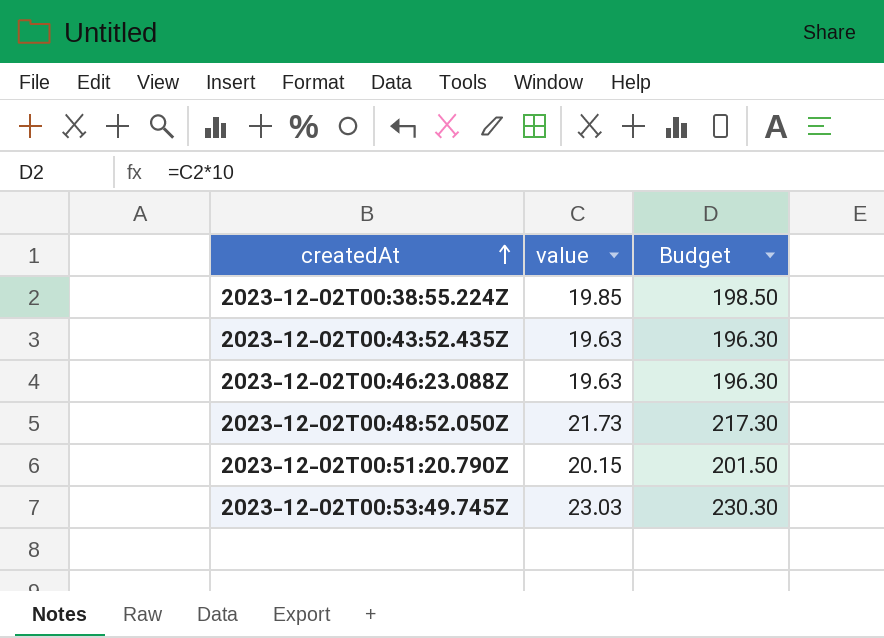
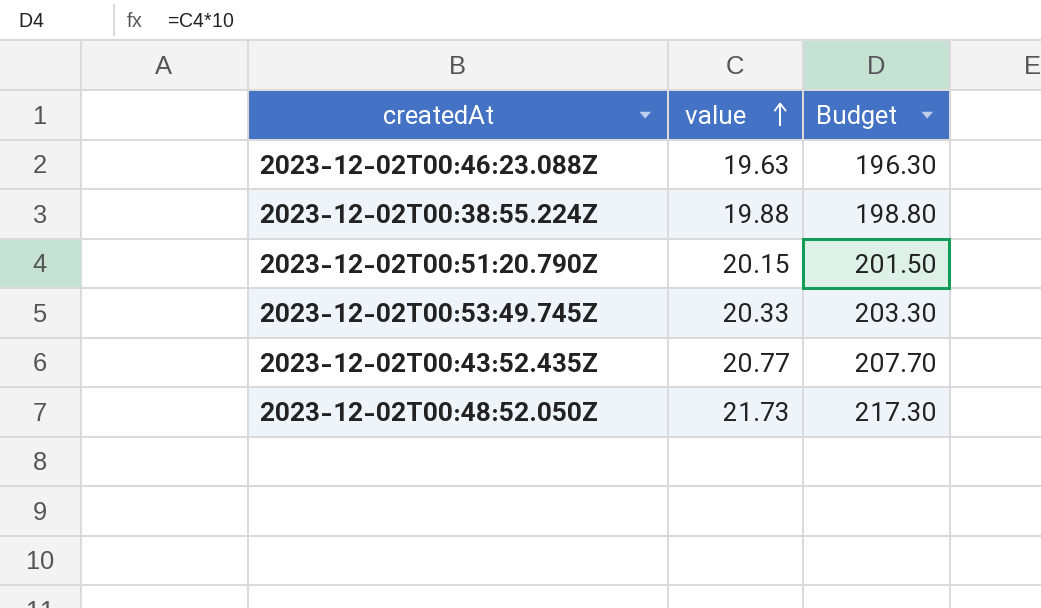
row order: createdAt ascending -> value ascending
2023-12-02T00:38:55.224Z | value: 19.85 -> 19.88
2023-12-02T00:38:55.224Z | Budget: 198.50 -> 198.80
2023-12-02T00:53:49.745Z | value: 23.03 -> 20.33
2023-12-02T00:53:49.745Z | Budget: 230.30 -> 203.30
2023-12-02T00:43:52.435Z | value: 19.63 -> 20.77
2023-12-02T00:43:52.435Z | Budget: 196.30 -> 207.70

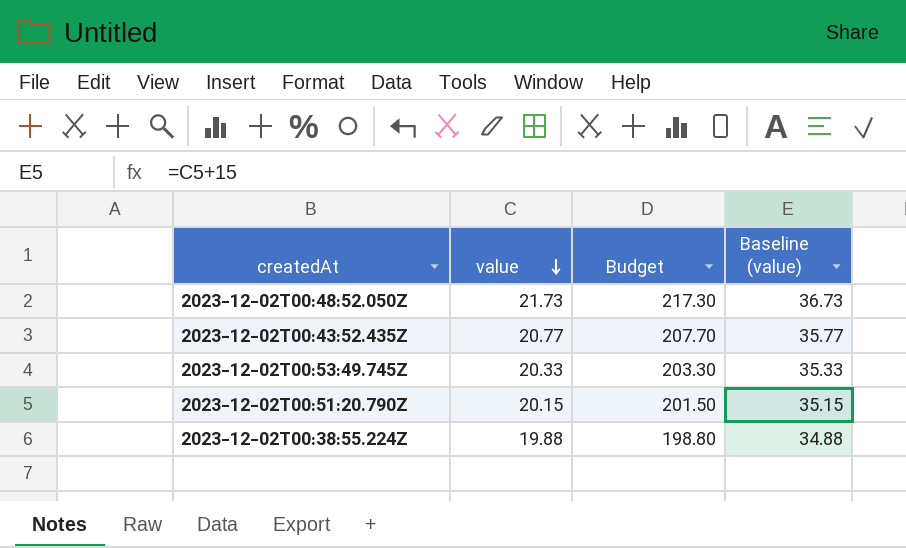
row order: value ascending -> value descending
column Baseline (value) | formula: none -> [value] + 15
row 2023-12-02T00:46:23.088Z: 19.63 | 196.30 -> none

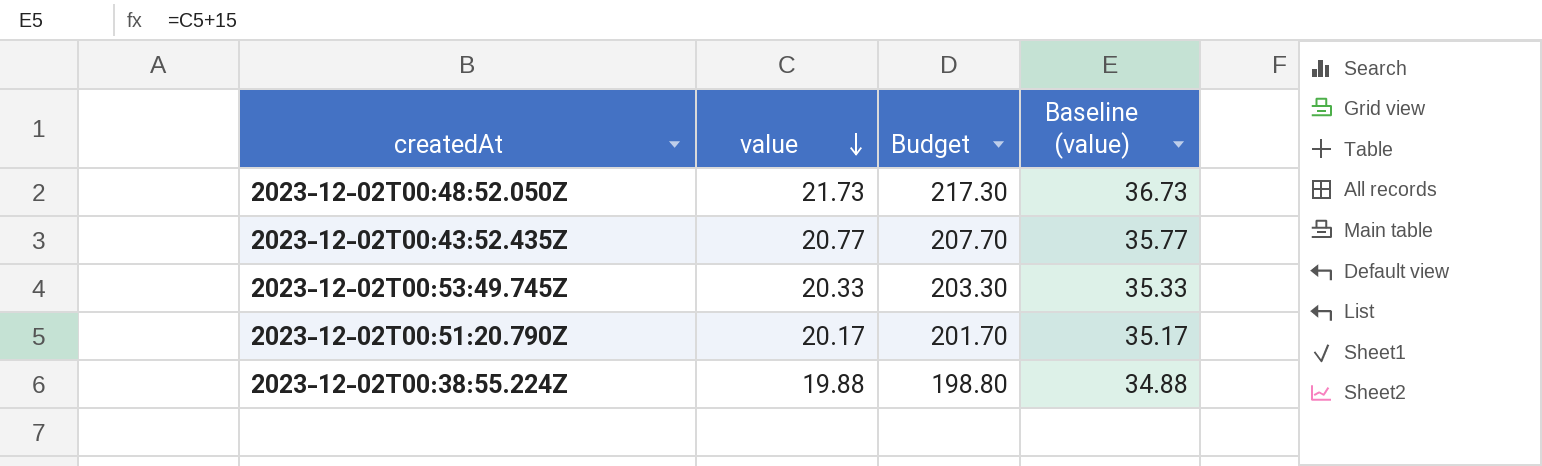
2023-12-02T00:51:20.790Z | value: 20.15 -> 20.17
2023-12-02T00:51:20.790Z | Budget: 201.50 -> 201.70
2023-12-02T00:51:20.790Z | Baseline (value): 35.15 -> 35.17

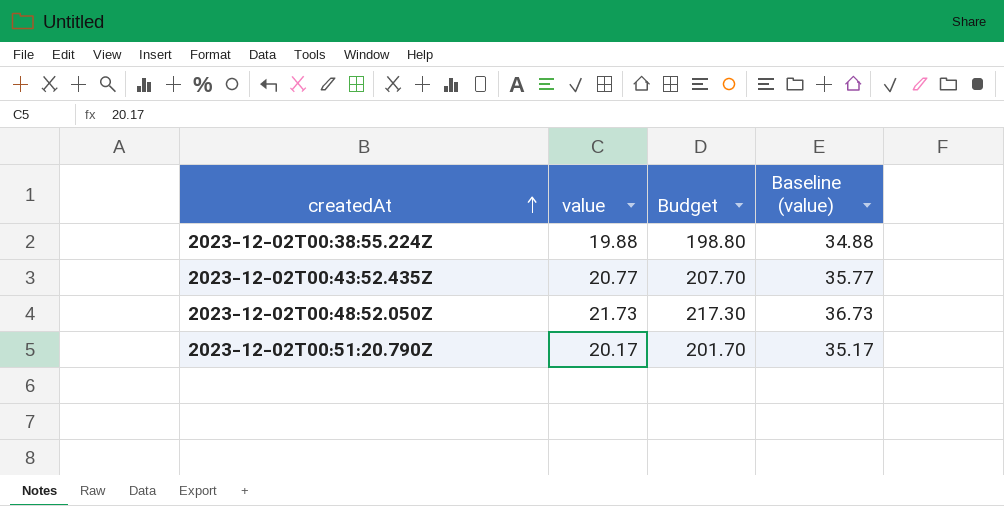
row order: value descending -> createdAt ascending
row 2023-12-02T00:53:49.745Z: 20.33 | 203.30 | 35.33 -> none

